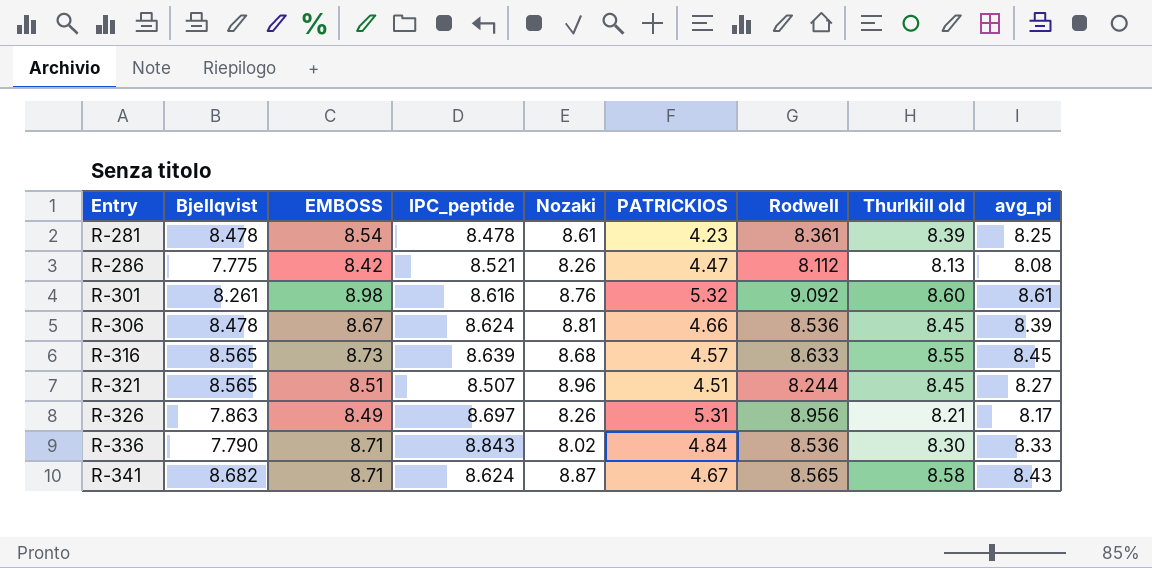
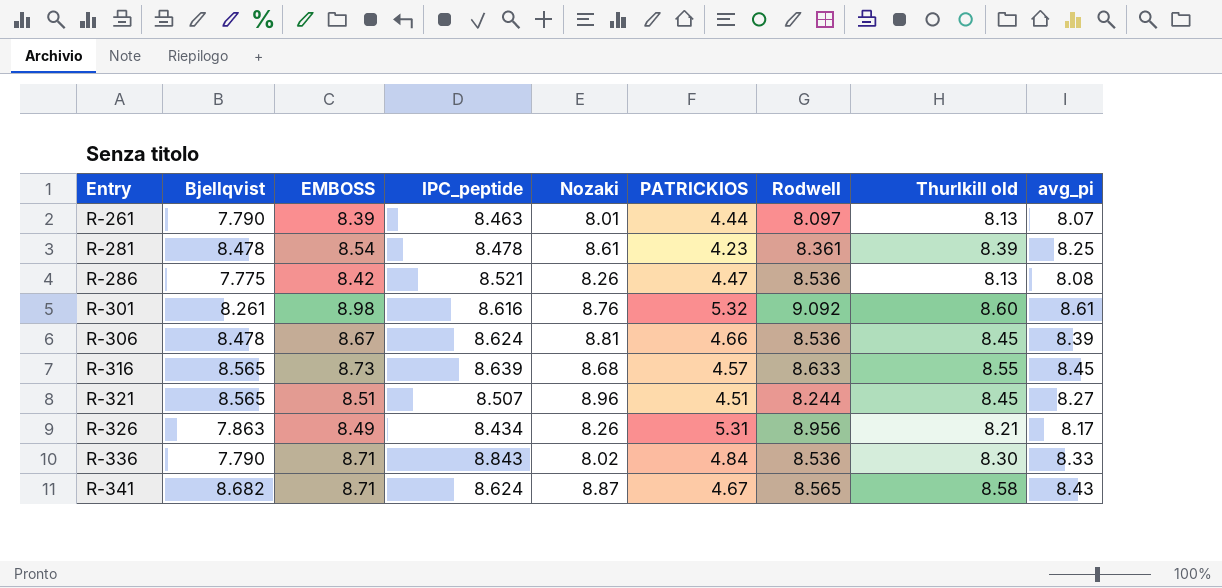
row R-261: none -> 7.790 | 8.39 | 8.463 | 8.01 | 4.44 | 8.097 | 8.13 | 8.07
R-286 | Rodwell: 8.112 -> 8.536
R-326 | IPC_peptide: 8.697 -> 8.434

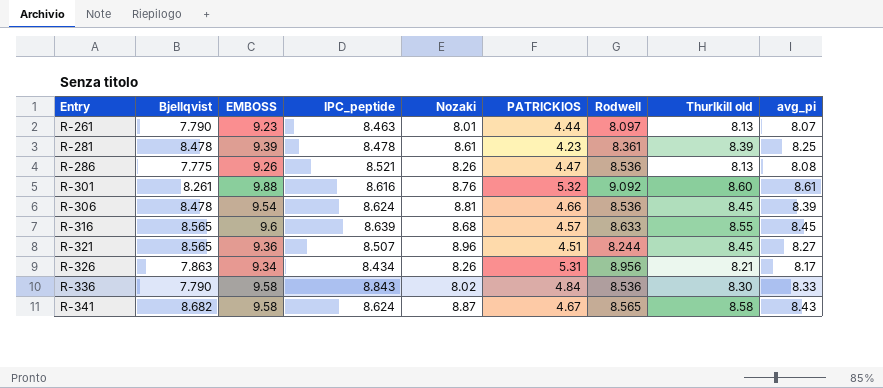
R-261 | EMBOSS: 8.39 -> 9.23
R-281 | EMBOSS: 8.54 -> 9.39
R-286 | EMBOSS: 8.42 -> 9.26
R-301 | EMBOSS: 8.98 -> 9.88
R-306 | EMBOSS: 8.67 -> 9.54
R-316 | EMBOSS: 8.73 -> 9.6
R-321 | EMBOSS: 8.51 -> 9.36
R-326 | EMBOSS: 8.49 -> 9.34
R-336 | EMBOSS: 8.71 -> 9.58
R-341 | EMBOSS: 8.71 -> 9.58

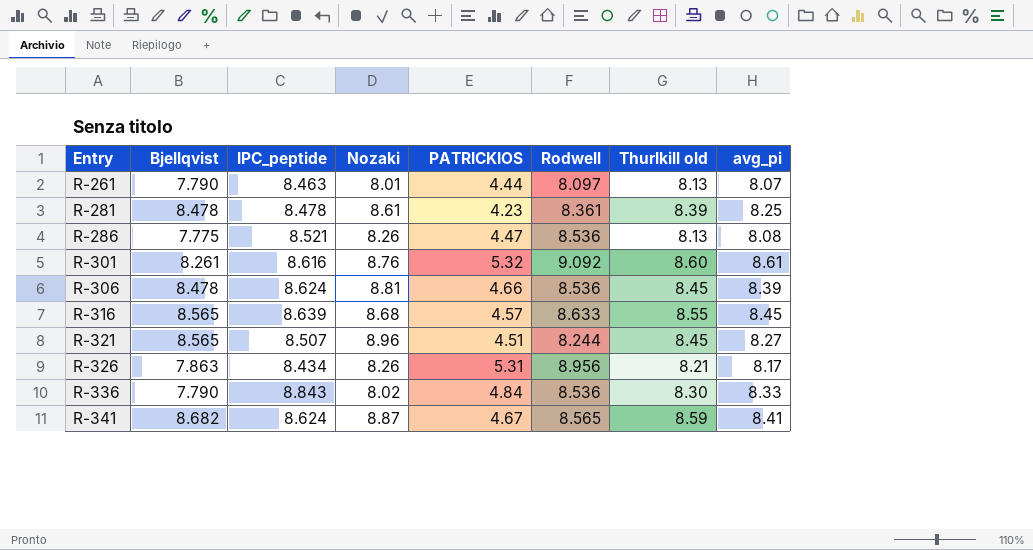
column EMBOSS | position: 3 -> none
R-341 | Thurlkill old: 8.58 -> 8.59
R-341 | avg_pi: 8.43 -> 8.41

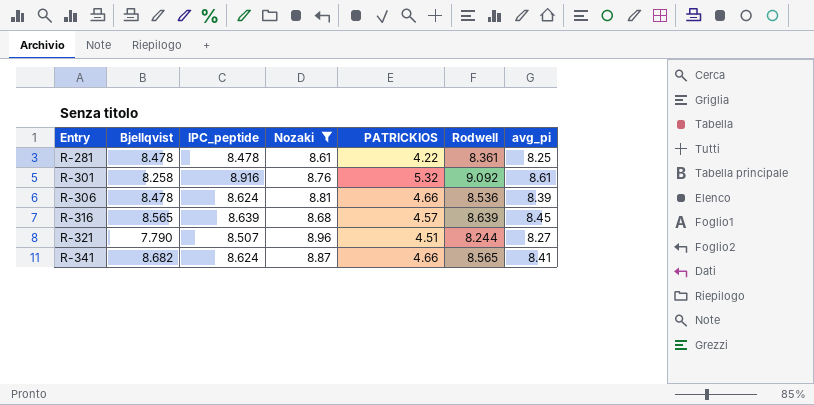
filter: none -> Nozaki >= 8.61
column Thurlkill old | position: 7 -> none
R-281 | PATRICKIOS: 4.23 -> 4.22
R-301 | Bjellqvist: 8.261 -> 8.258
R-301 | IPC_peptide: 8.616 -> 8.916
R-316 | Rodwell: 8.633 -> 8.639
R-321 | Bjellqvist: 8.565 -> 7.790
R-341 | PATRICKIOS: 4.67 -> 4.66

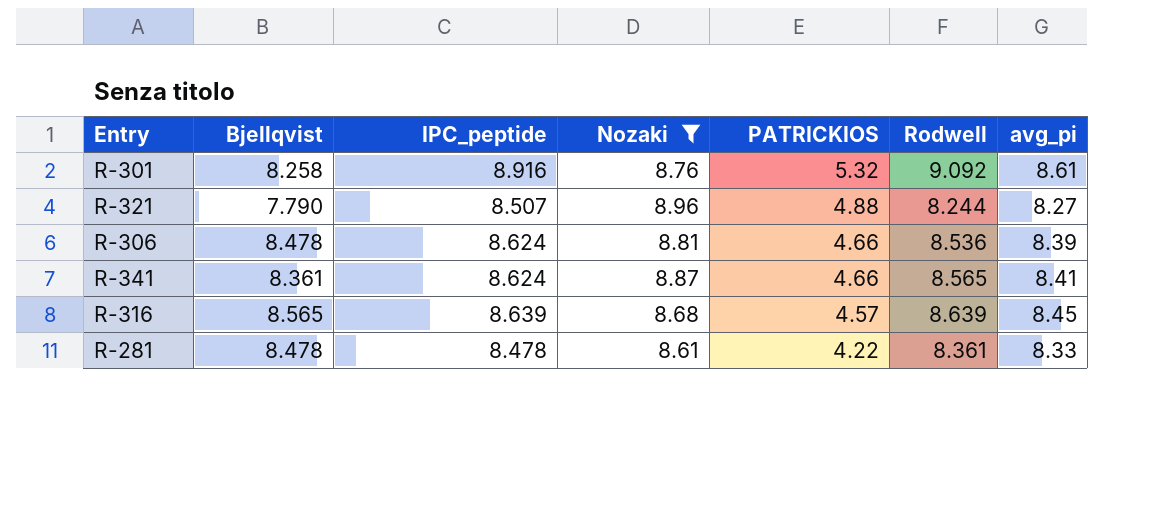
row order: Entry ascending -> PATRICKIOS descending
R-321 | PATRICKIOS: 4.51 -> 4.88
R-341 | Bjellqvist: 8.682 -> 8.361
R-281 | avg_pi: 8.25 -> 8.33

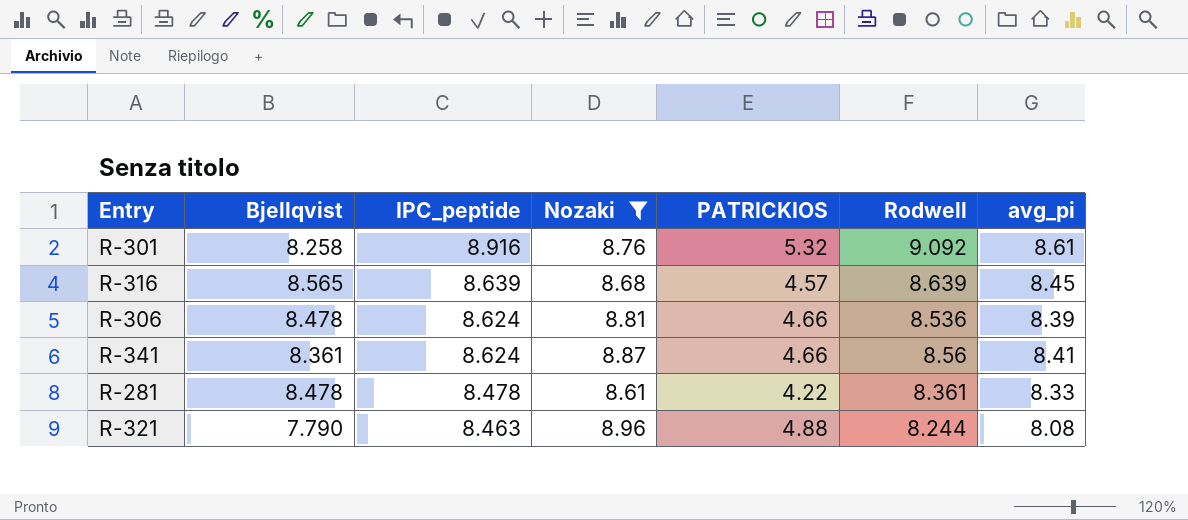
row order: PATRICKIOS descending -> IPC_peptide descending
R-341 | Rodwell: 8.565 -> 8.56
R-321 | IPC_peptide: 8.507 -> 8.463
R-321 | avg_pi: 8.27 -> 8.08

